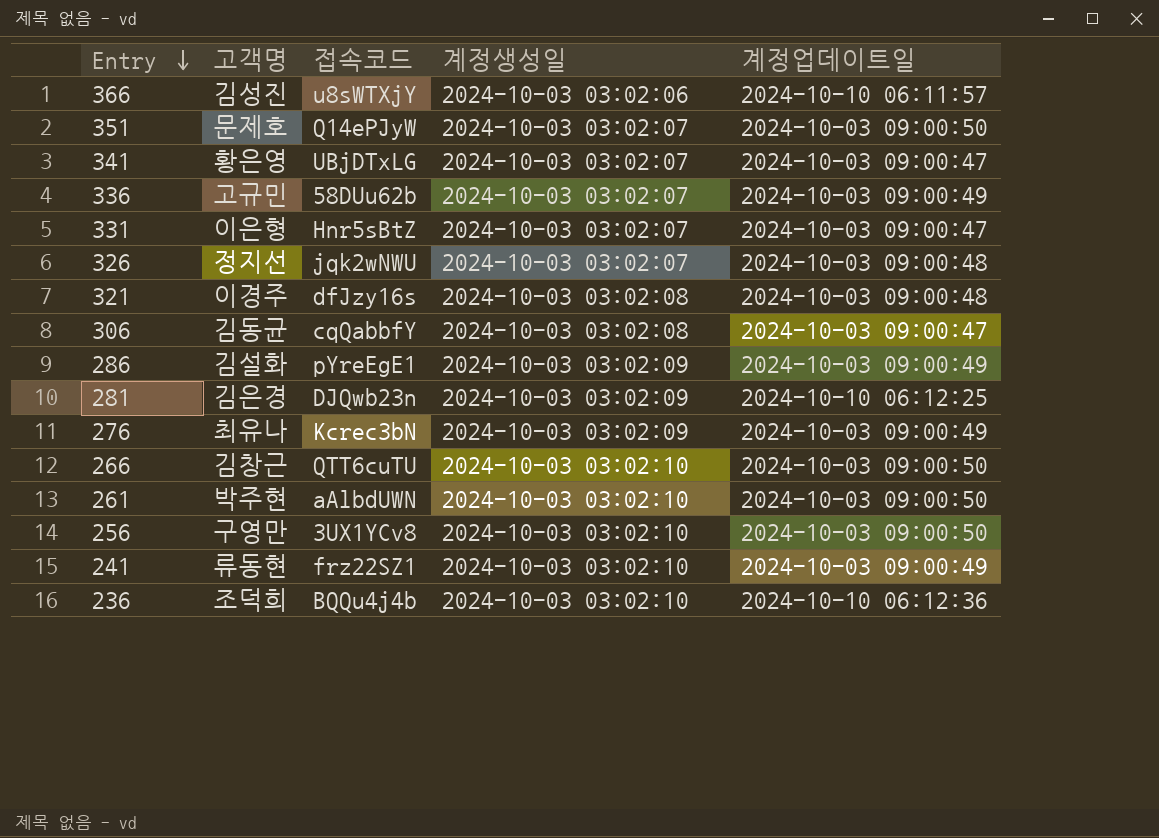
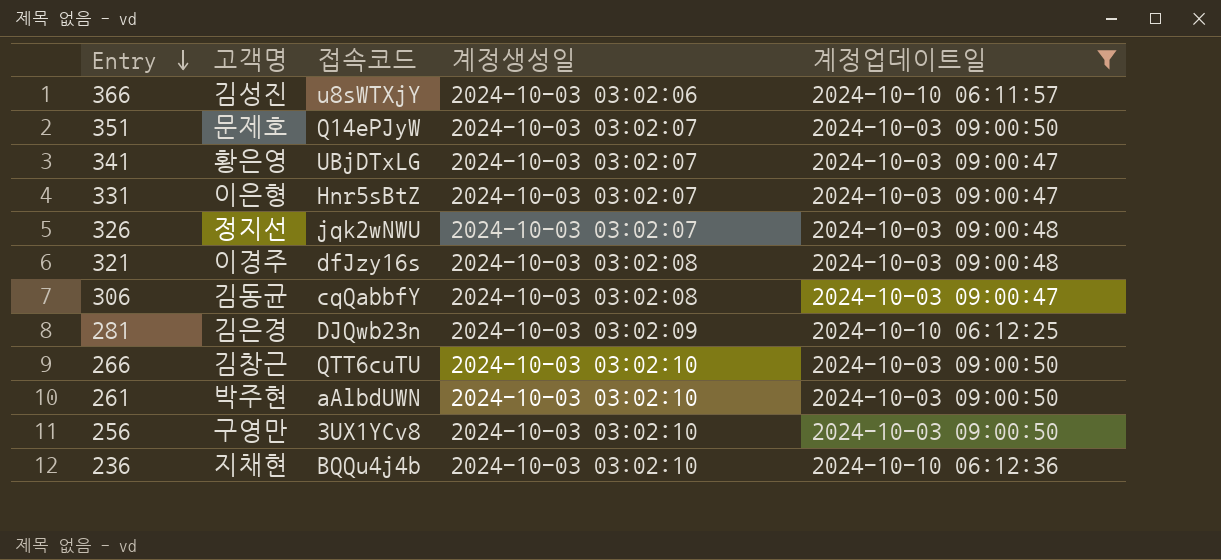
filter: none -> 계정업데이트일 != 2024-10-03 09:00:49
236 | 고객명: 조덕희 -> 지채현

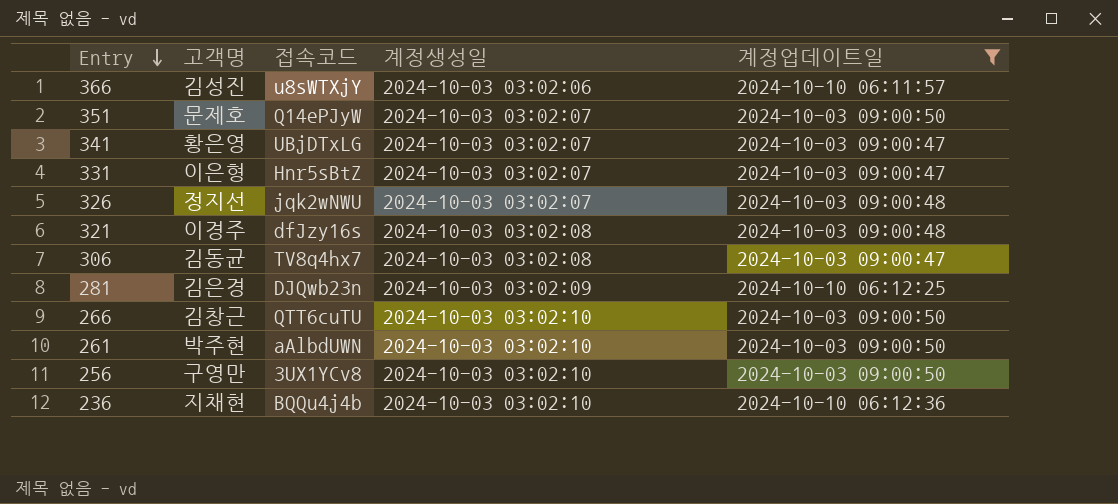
306 | 접속코드: cqQabbfY -> TV8q4hx7

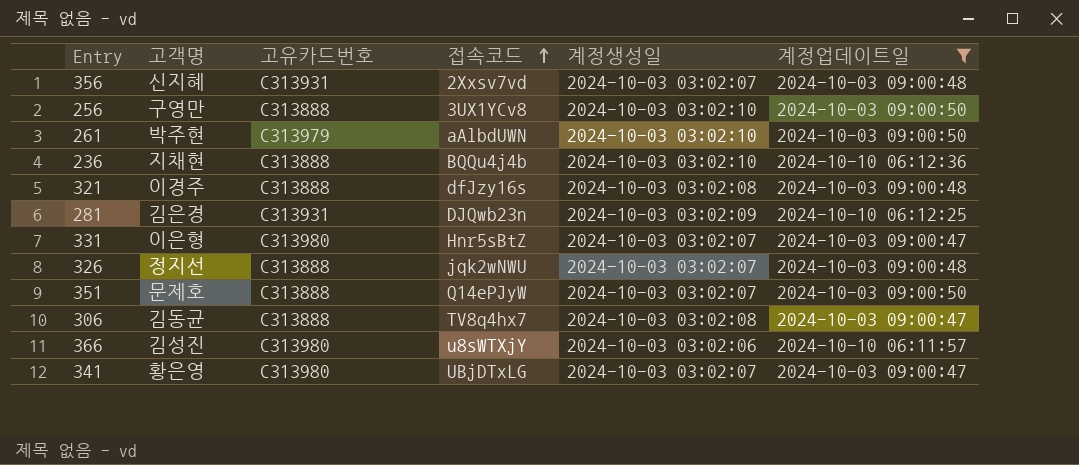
row order: Entry descending -> 접속코드 ascending
column 고유카드번호 | position: none -> 3
row 266: 김창근 | QTT6cuTU | 2024-10-03 03:02:10 | 2024-10-03 09:00:50 -> none
row 356: none -> 신지혜 | C313931 | 2Xxsv7vd | 2024-10-03 03:02:07 | 2024-10-03 09:00:48

